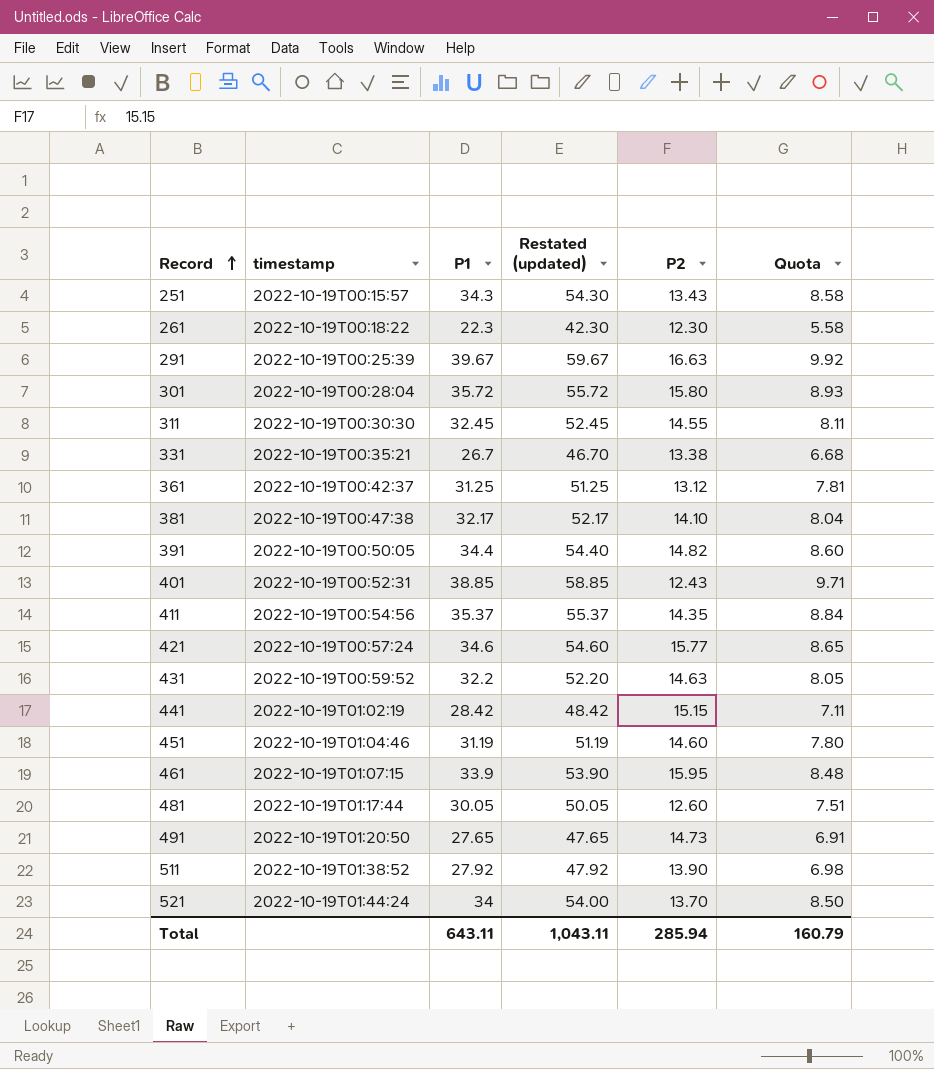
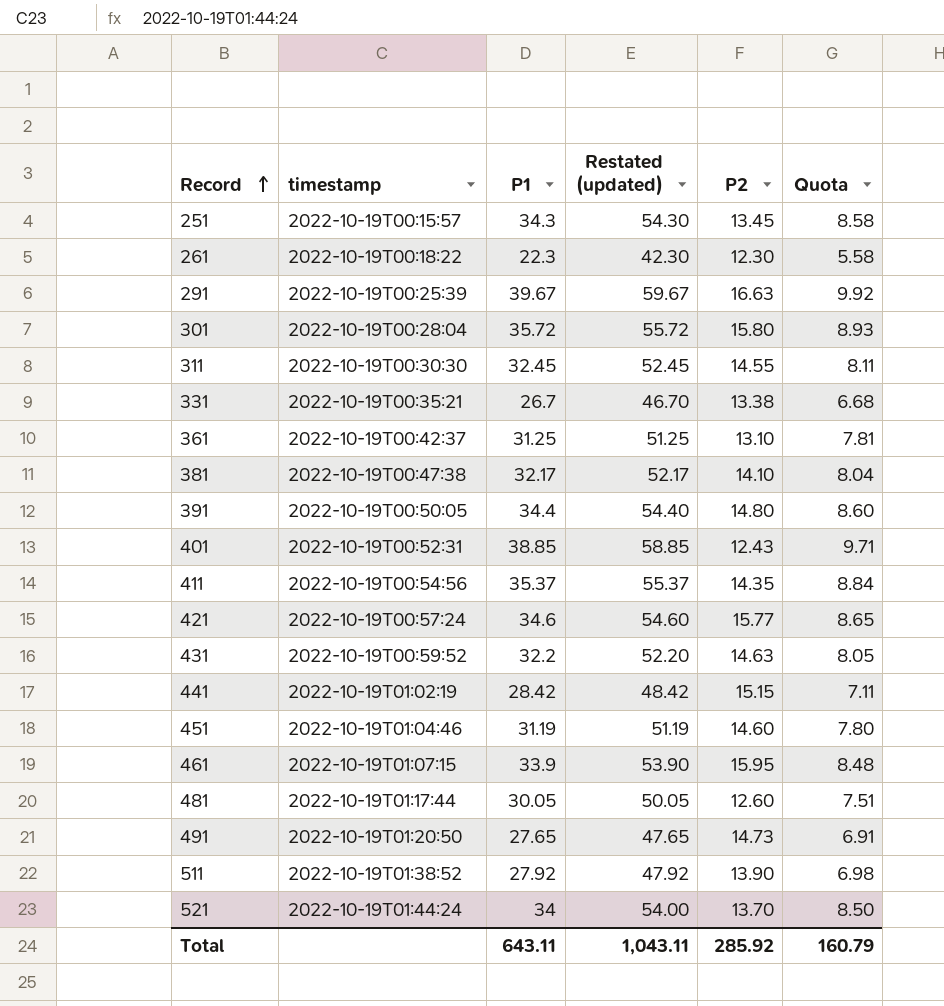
251 | P2: 13.43 -> 13.45
361 | P2: 13.12 -> 13.10
391 | P2: 14.82 -> 14.80
Total | P2: 285.94 -> 285.92

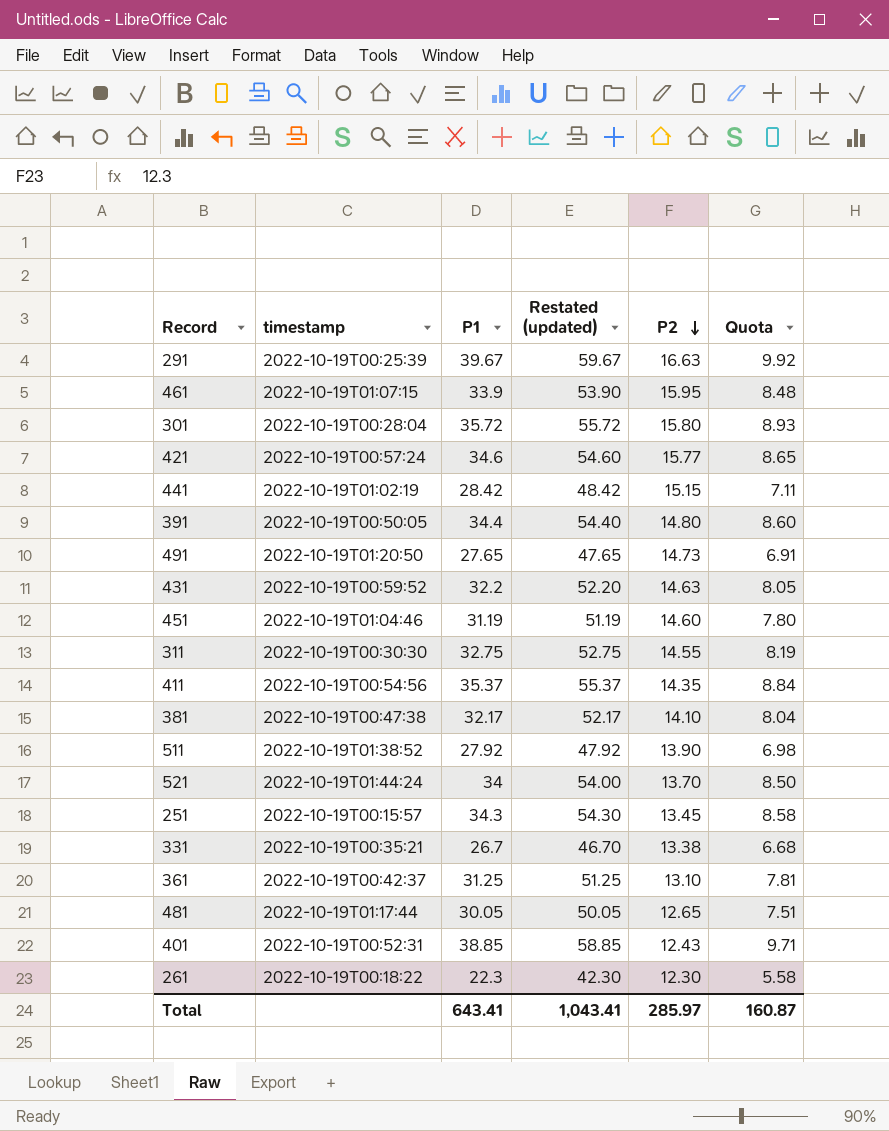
row order: Record ascending -> P2 descending
311 | P1: 32.45 -> 32.75
311 | Restated (updated): 52.45 -> 52.75
311 | Quota: 8.11 -> 8.19
481 | P2: 12.60 -> 12.65
Total | P1: 643.11 -> 643.41
Total | Restated (updated): 1,043.11 -> 1,043.41
Total | P2: 285.92 -> 285.97
Total | Quota: 160.79 -> 160.87

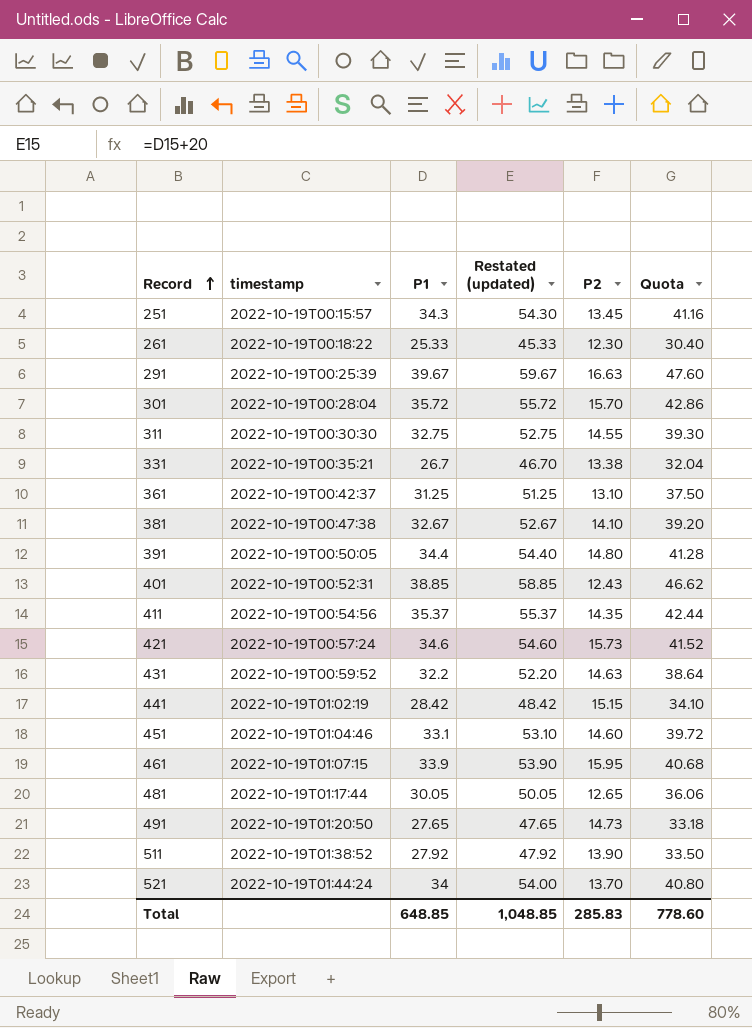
row order: P2 descending -> Record ascending
column Quota | formula: [P1] * 0.25 -> [P1] * 1.2
261 | P1: 22.3 -> 25.33
261 | Restated (updated): 42.30 -> 45.33
301 | P2: 15.80 -> 15.70
381 | P1: 32.17 -> 32.67
381 | Restated (updated): 52.17 -> 52.67
421 | P2: 15.77 -> 15.73
451 | P1: 31.19 -> 33.1
451 | Restated (updated): 51.19 -> 53.10
Total | P1: 643.41 -> 648.85
Total | Restated (updated): 1,043.41 -> 1,048.85
Total | P2: 285.97 -> 285.83
Total | Quota: 160.87 -> 778.60

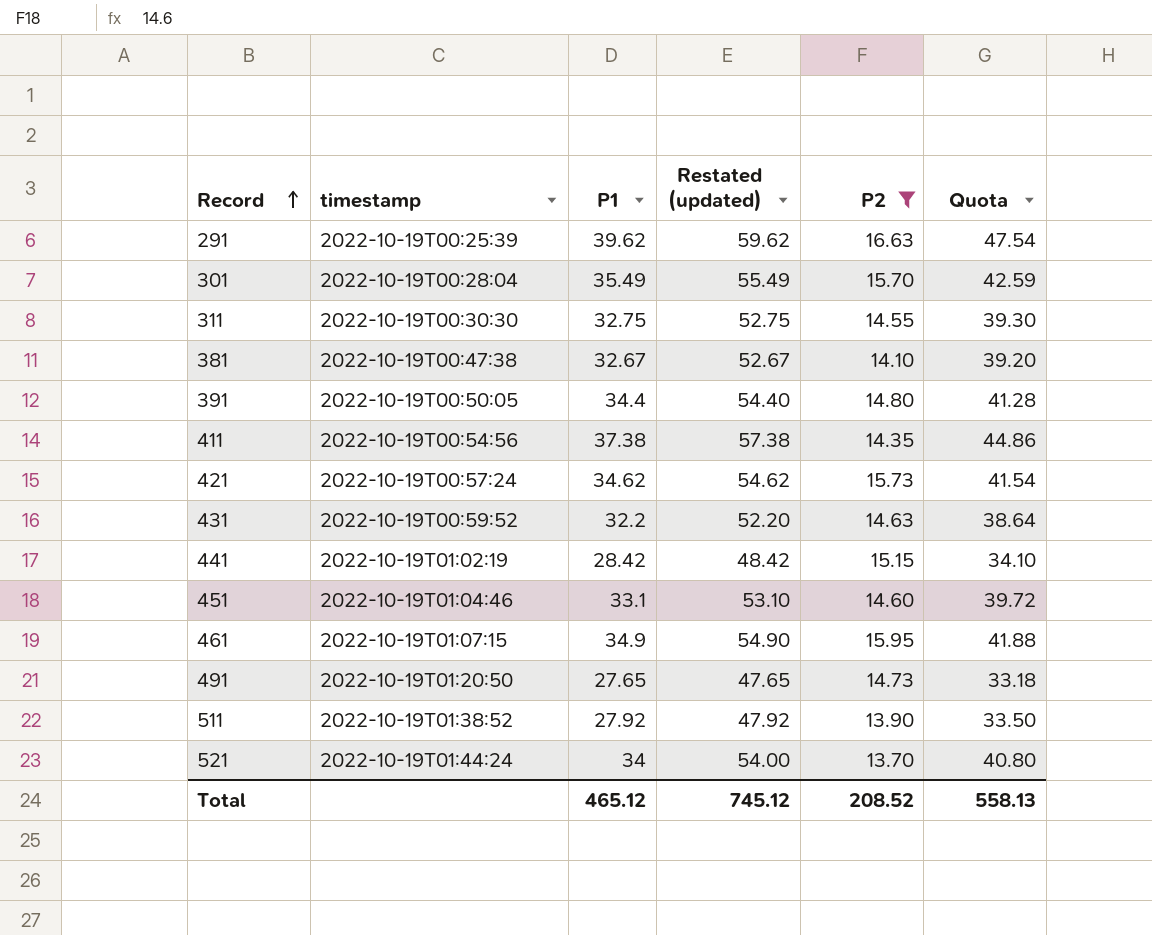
filter: none -> P2 >= 13.70
291 | P1: 39.67 -> 39.62
291 | Restated (updated): 59.67 -> 59.62
291 | Quota: 47.60 -> 47.54
301 | P1: 35.72 -> 35.49
301 | Restated (updated): 55.72 -> 55.49
301 | Quota: 42.86 -> 42.59
411 | P1: 35.37 -> 37.38
411 | Restated (updated): 55.37 -> 57.38
411 | Quota: 42.44 -> 44.86
421 | P1: 34.6 -> 34.62
421 | Restated (updated): 54.60 -> 54.62
421 | Quota: 41.52 -> 41.54
461 | P1: 33.9 -> 34.9
461 | Restated (updated): 53.90 -> 54.90
461 | Quota: 40.68 -> 41.88
Total | P1: 648.85 -> 465.12
Total | Restated (updated): 1,048.85 -> 745.12
Total | P2: 285.83 -> 208.52
Total | Quota: 778.60 -> 558.13

